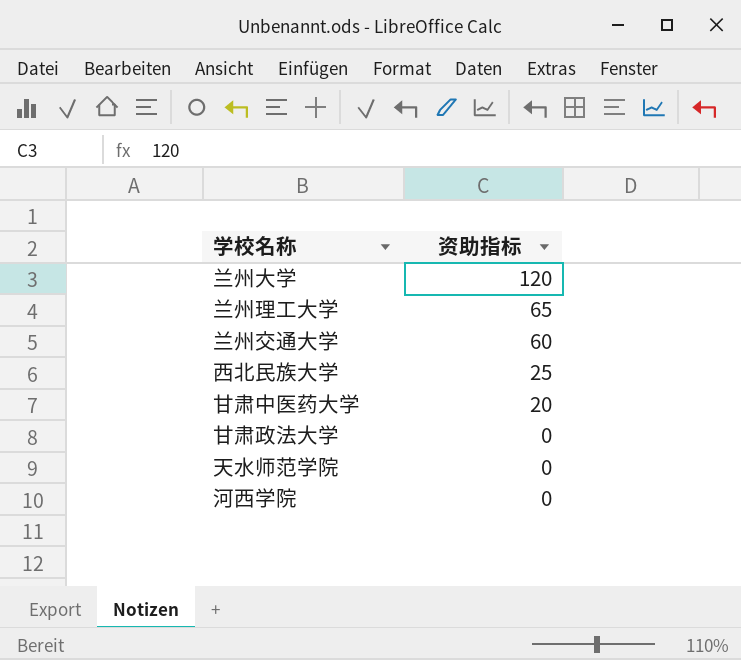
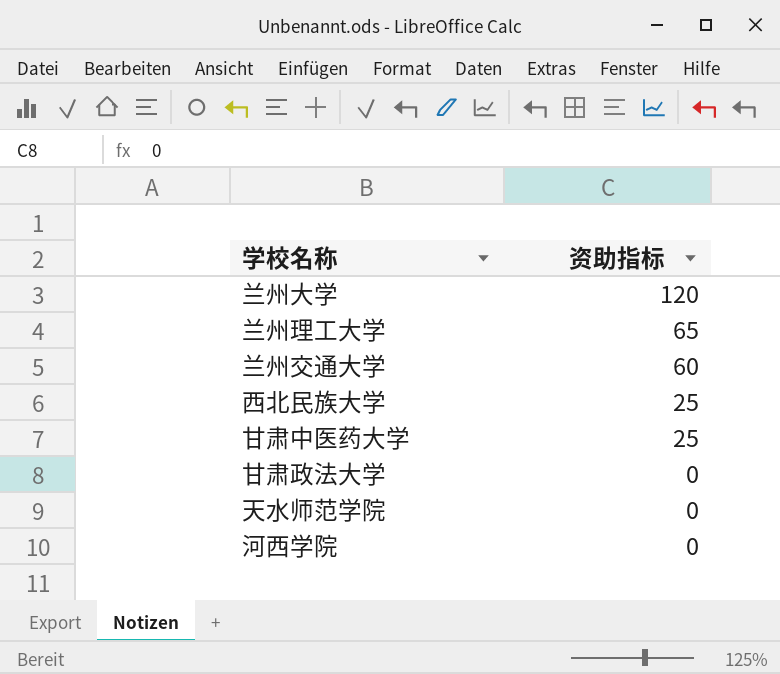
甘肃中医药大学 | 资助指标: 20 -> 25

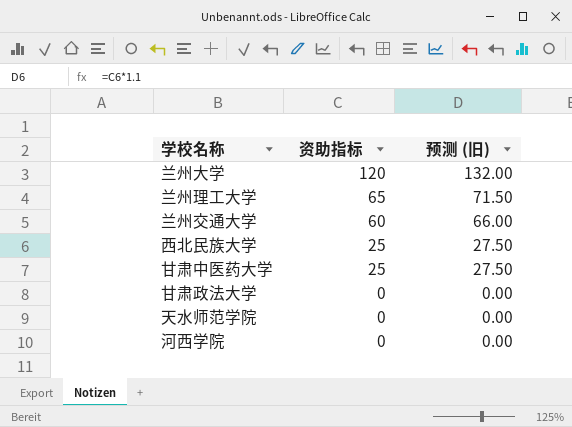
column 预测 (旧) | formula: none -> [资助指标] * 1.1

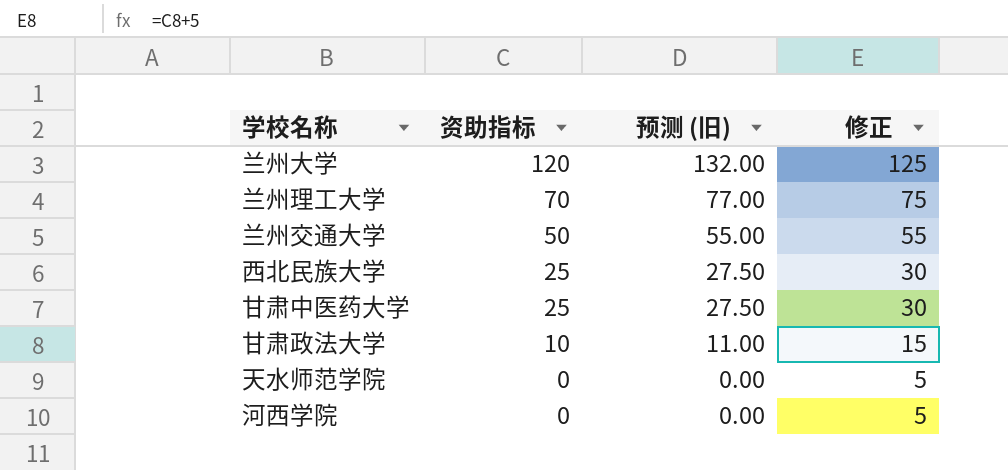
column 修正 | formula: none -> [资助指标] + 5
兰州理工大学 | 资助指标: 65 -> 70
兰州理工大学 | 预测 (旧): 71.50 -> 77.00
兰州交通大学 | 资助指标: 60 -> 50
兰州交通大学 | 预测 (旧): 66.00 -> 55.00
甘肃政法大学 | 资助指标: 0 -> 10
甘肃政法大学 | 预测 (旧): 0.00 -> 11.00

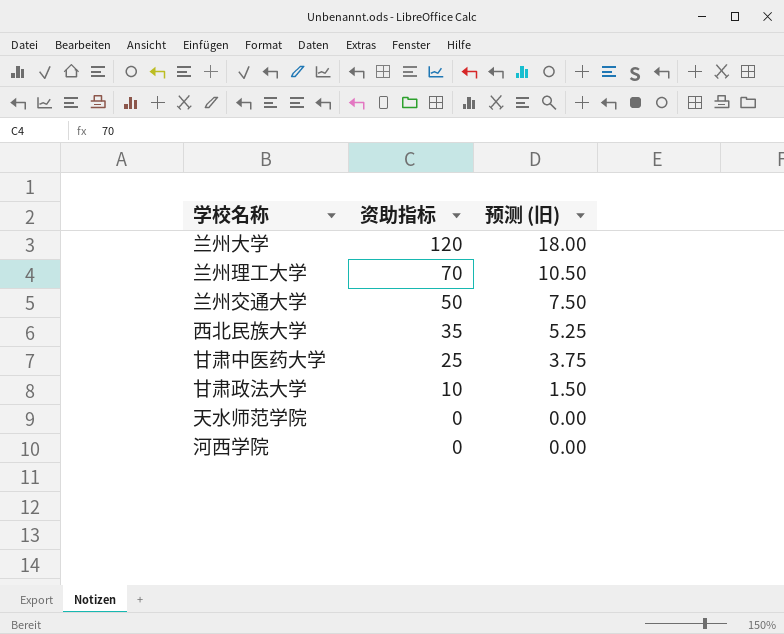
column 修正 | formula: [资助指标] + 5 -> none
column 预测 (旧) | formula: [资助指标] * 1.1 -> [资助指标] * 0.15
西北民族大学 | 资助指标: 25 -> 35

